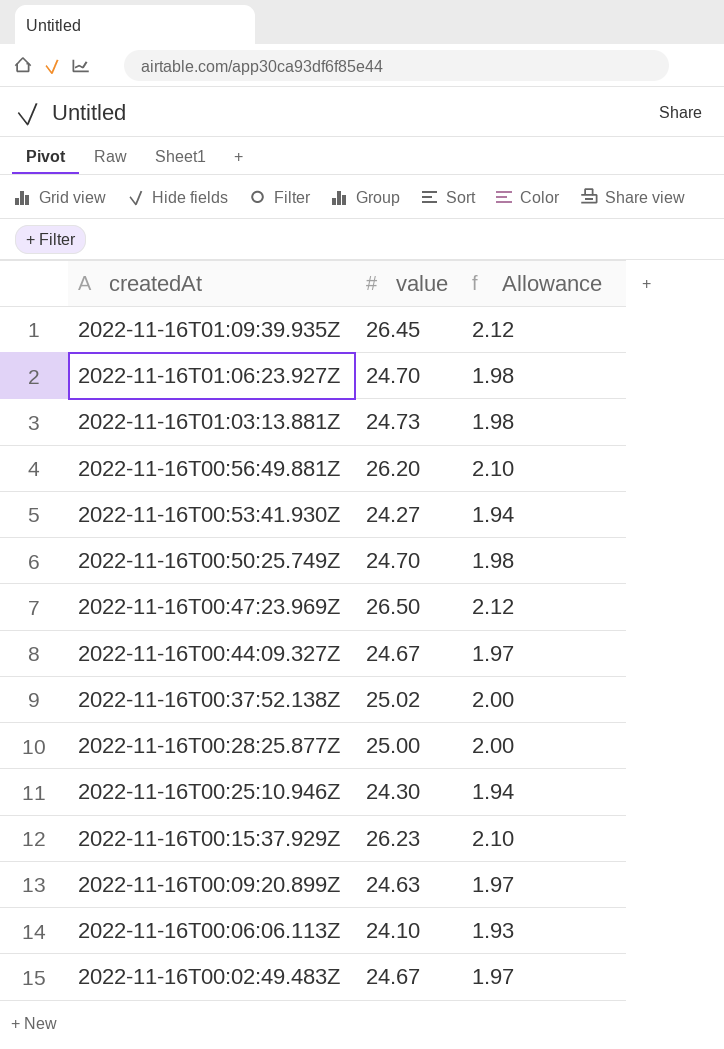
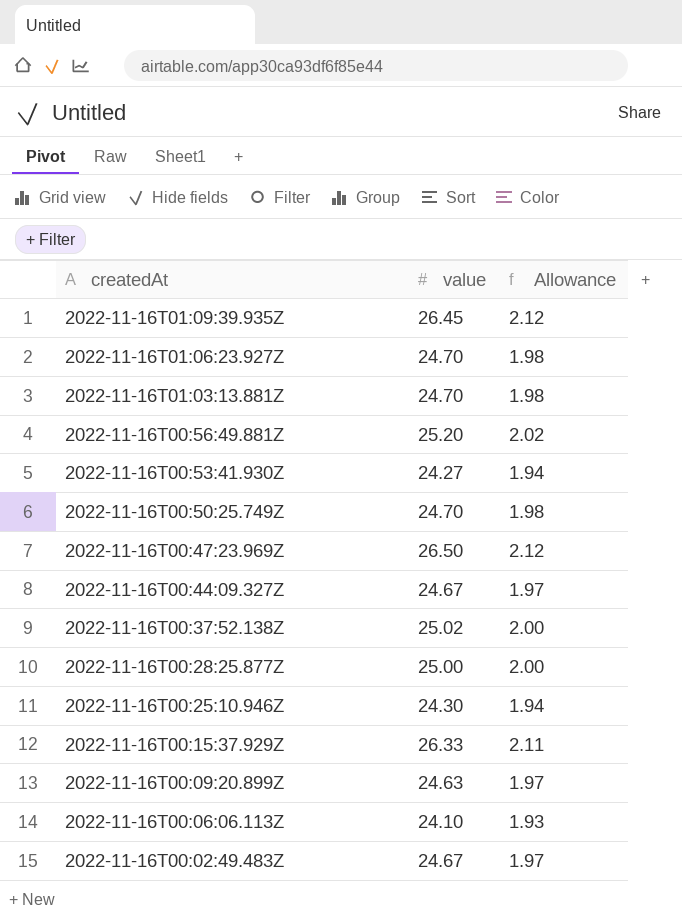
2022-11-16T01:03:13.881Z | value: 24.73 -> 24.70
2022-11-16T00:56:49.881Z | value: 26.20 -> 25.20
2022-11-16T00:56:49.881Z | Allowance: 2.10 -> 2.02
2022-11-16T00:15:37.929Z | value: 26.23 -> 26.33
2022-11-16T00:15:37.929Z | Allowance: 2.10 -> 2.11

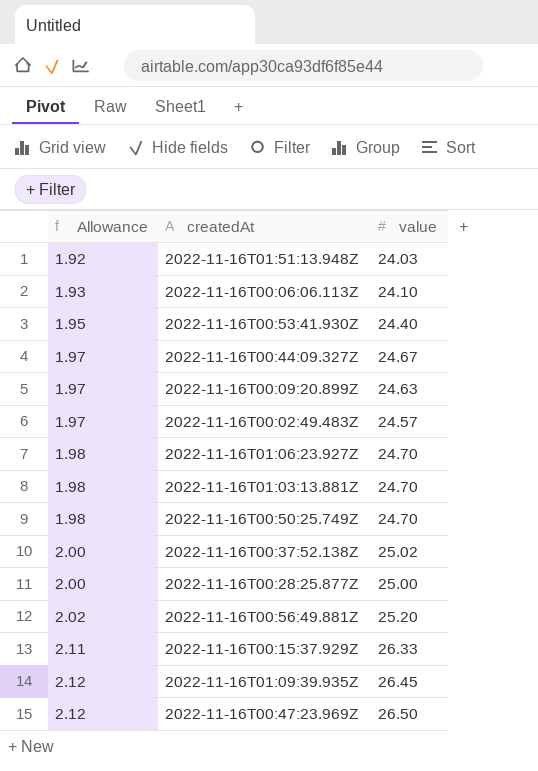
row order: createdAt descending -> Allowance ascending
column Allowance | position: 3 -> 1
row 2022-11-16T00:25:10.946Z: 24.30 | 1.94 -> none
row 2022-11-16T01:51:13.948Z: none -> 1.92 | 24.03
2022-11-16T00:53:41.930Z | Allowance: 1.94 -> 1.95
2022-11-16T00:53:41.930Z | value: 24.27 -> 24.40
2022-11-16T00:02:49.483Z | value: 24.67 -> 24.57

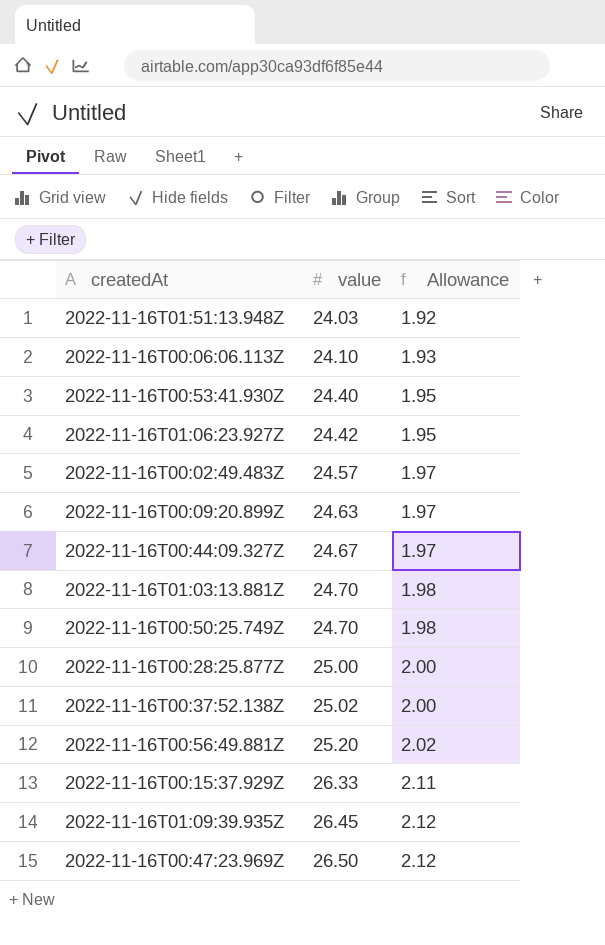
row order: Allowance ascending -> value ascending
column Allowance | position: 1 -> 3
2022-11-16T01:06:23.927Z | value: 24.70 -> 24.42
2022-11-16T01:06:23.927Z | Allowance: 1.98 -> 1.95

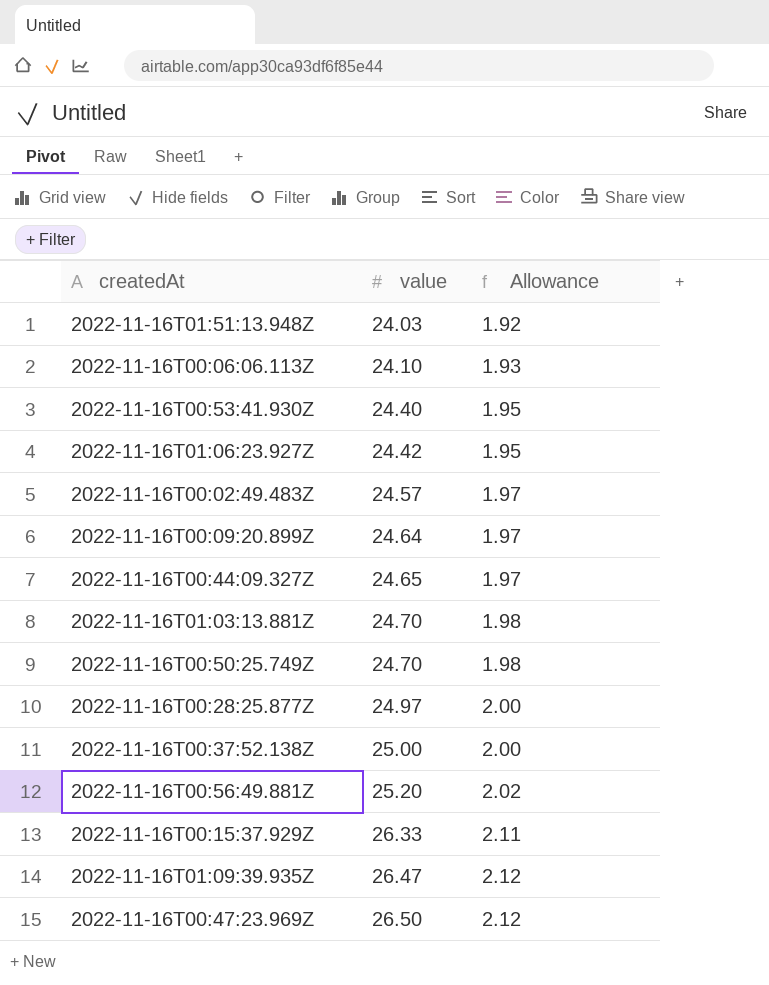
2022-11-16T00:09:20.899Z | value: 24.63 -> 24.64
2022-11-16T00:44:09.327Z | value: 24.67 -> 24.65
2022-11-16T00:28:25.877Z | value: 25.00 -> 24.97
2022-11-16T00:37:52.138Z | value: 25.02 -> 25.00
2022-11-16T01:09:39.935Z | value: 26.45 -> 26.47

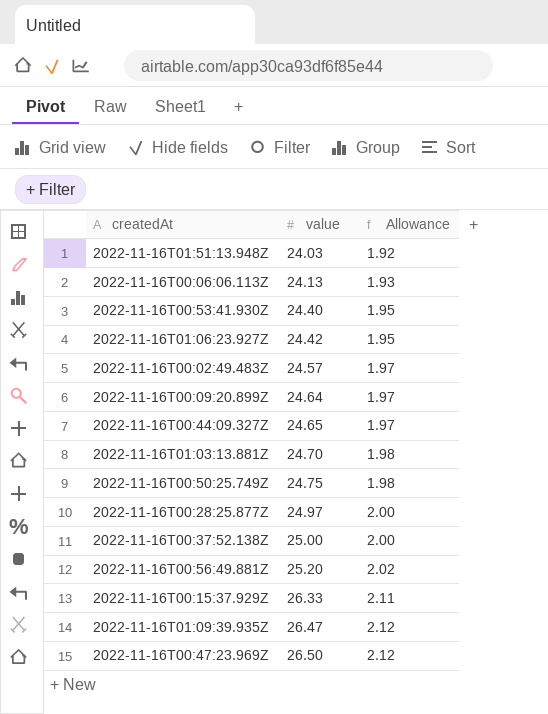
2022-11-16T00:06:06.113Z | value: 24.10 -> 24.13
2022-11-16T00:50:25.749Z | value: 24.70 -> 24.75

